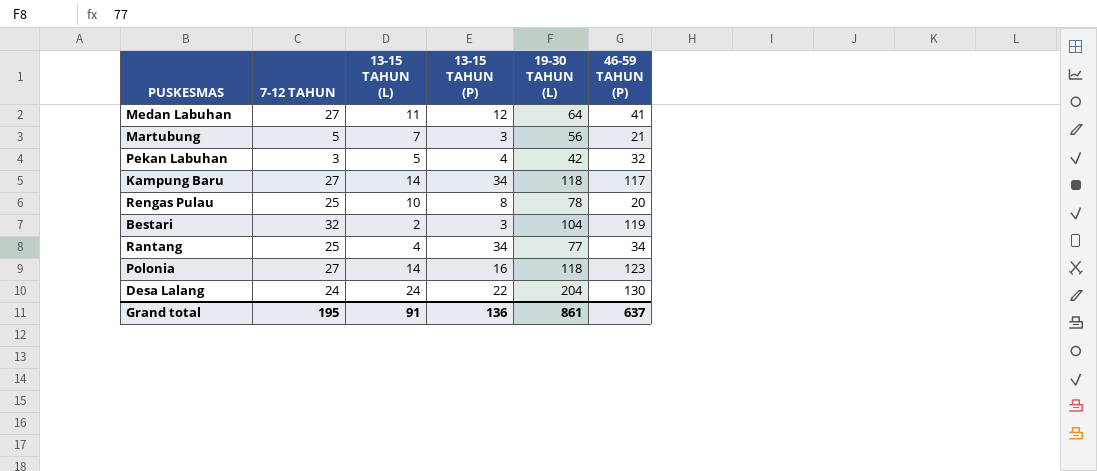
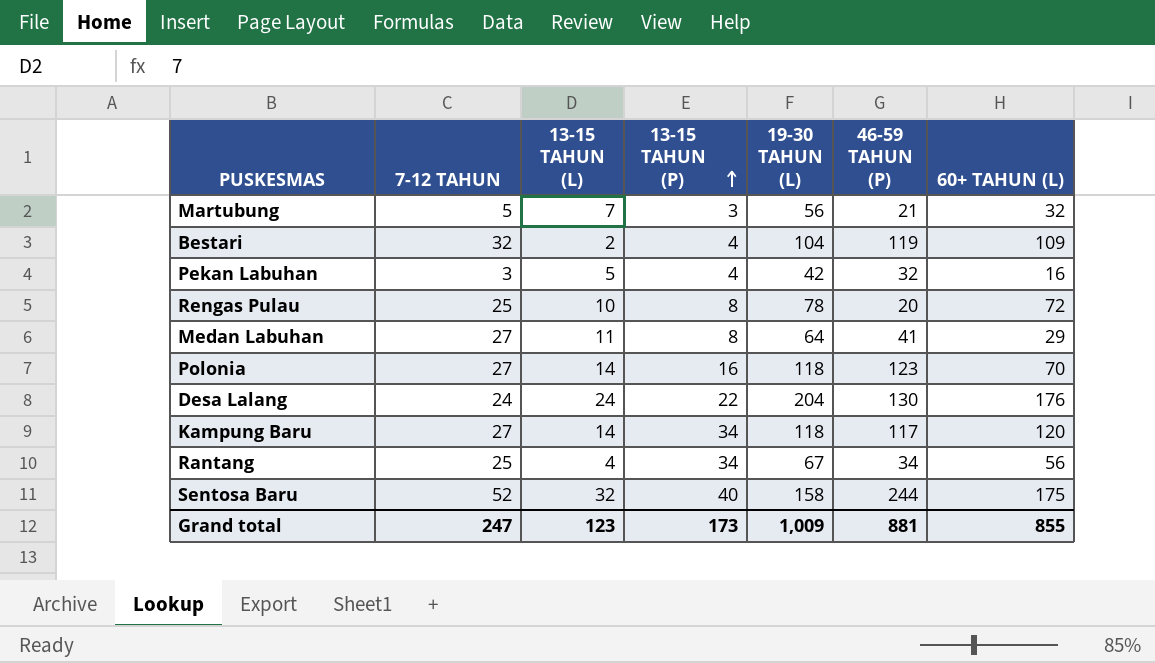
row order: none -> 13-15 TAHUN (P) ascending
column 60+ TAHUN (L) | position: none -> 7
Bestari | 13-15 TAHUN (P): 3 -> 4
Medan Labuhan | 13-15 TAHUN (P): 12 -> 8
Rantang | 19-30 TAHUN (L): 77 -> 67
row Sentosa Baru: none -> 52 | 32 | 40 | 158 | 244 | 175
Grand total | 7-12 TAHUN: 195 -> 247
Grand total | 13-15 TAHUN (L): 91 -> 123
Grand total | 13-15 TAHUN (P): 136 -> 173
Grand total | 19-30 TAHUN (L): 861 -> 1,009
Grand total | 46-59 TAHUN (P): 637 -> 881

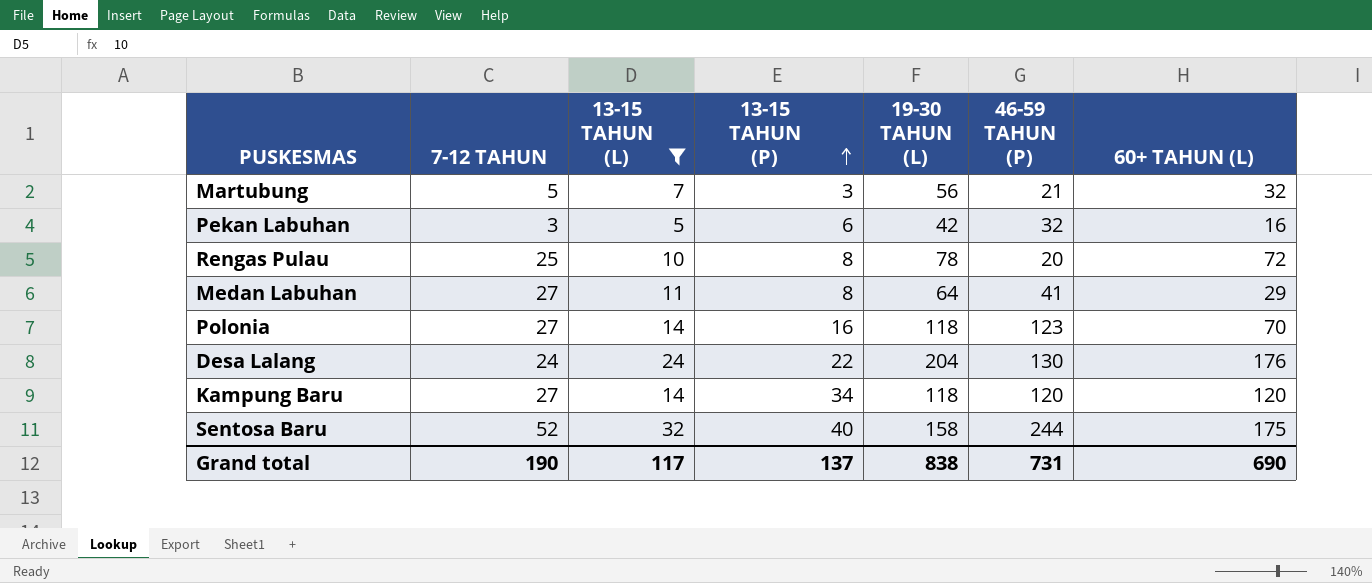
filter: none -> 13-15 TAHUN (L) >= 5
Pekan Labuhan | 13-15 TAHUN (P): 4 -> 6
Kampung Baru | 46-59 TAHUN (P): 117 -> 120
Grand total | 7-12 TAHUN: 247 -> 190
Grand total | 13-15 TAHUN (L): 123 -> 117
Grand total | 13-15 TAHUN (P): 173 -> 137
Grand total | 19-30 TAHUN (L): 1,009 -> 838
Grand total | 46-59 TAHUN (P): 881 -> 731
Grand total | 60+ TAHUN (L): 855 -> 690

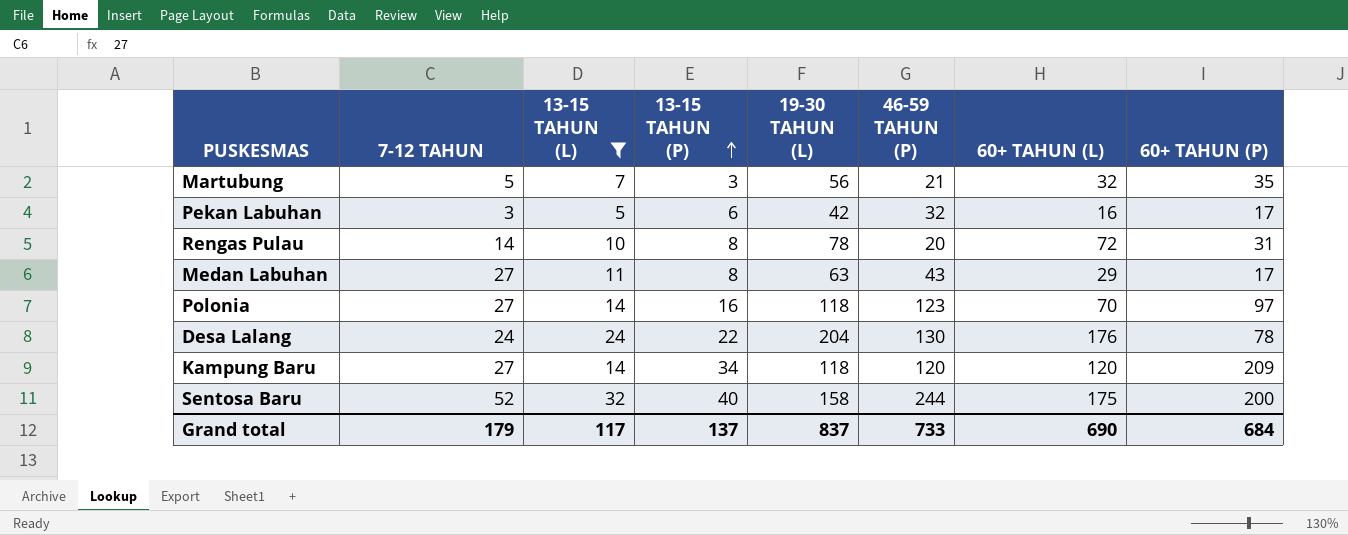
column 60+ TAHUN (P) | position: none -> 8
Rengas Pulau | 7-12 TAHUN: 25 -> 14
Medan Labuhan | 19-30 TAHUN (L): 64 -> 63
Medan Labuhan | 46-59 TAHUN (P): 41 -> 43
Grand total | 7-12 TAHUN: 190 -> 179
Grand total | 19-30 TAHUN (L): 838 -> 837
Grand total | 46-59 TAHUN (P): 731 -> 733

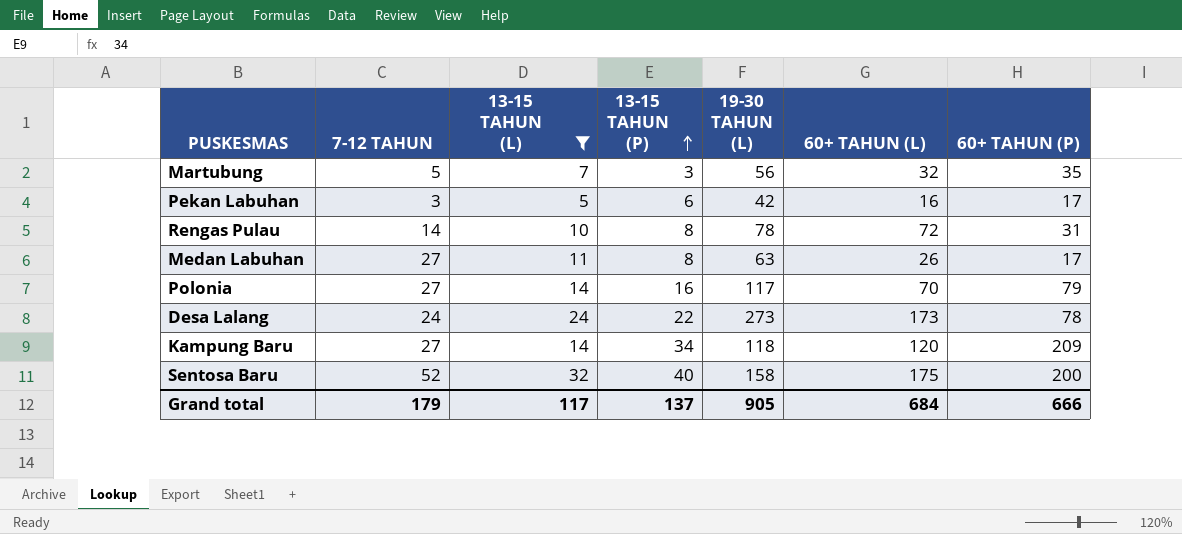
column 46-59 TAHUN (P) | position: 6 -> none
Medan Labuhan | 60+ TAHUN (L): 29 -> 26
Polonia | 19-30 TAHUN (L): 118 -> 117
Polonia | 60+ TAHUN (P): 97 -> 79
Desa Lalang | 19-30 TAHUN (L): 204 -> 273
Desa Lalang | 60+ TAHUN (L): 176 -> 173
Grand total | 19-30 TAHUN (L): 837 -> 905
Grand total | 60+ TAHUN (L): 690 -> 684
Grand total | 60+ TAHUN (P): 684 -> 666

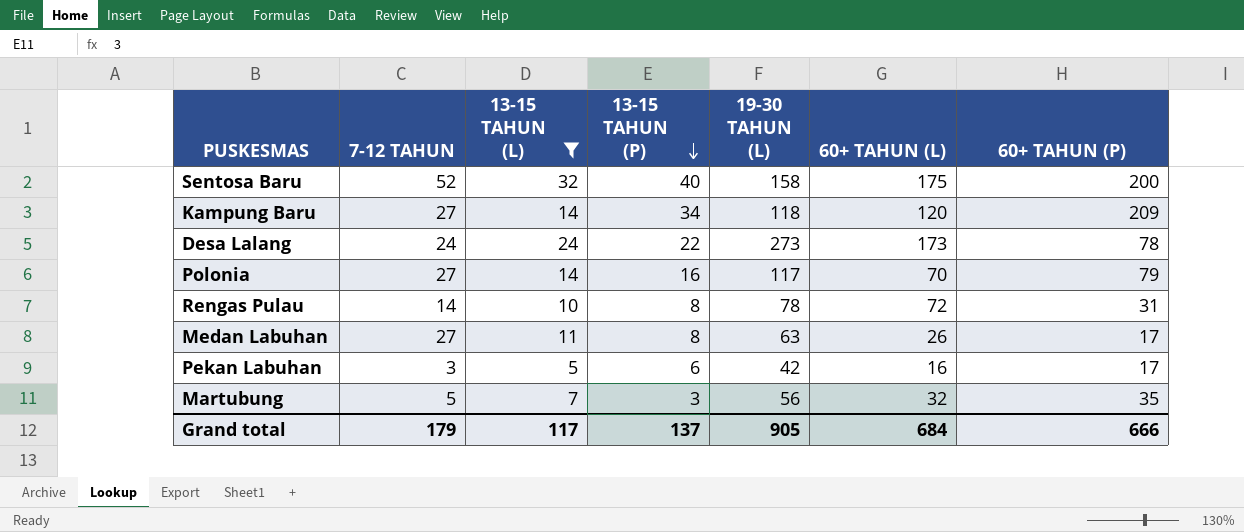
row order: 13-15 TAHUN (P) ascending -> 13-15 TAHUN (P) descending

